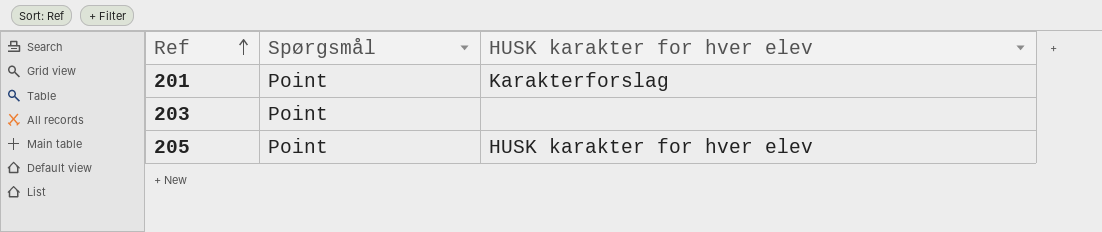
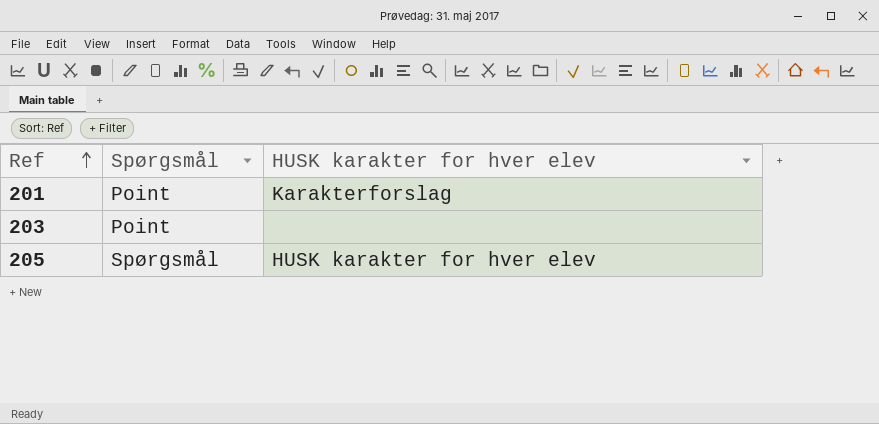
205 | Spørgsmål: Point -> Spørgsmål

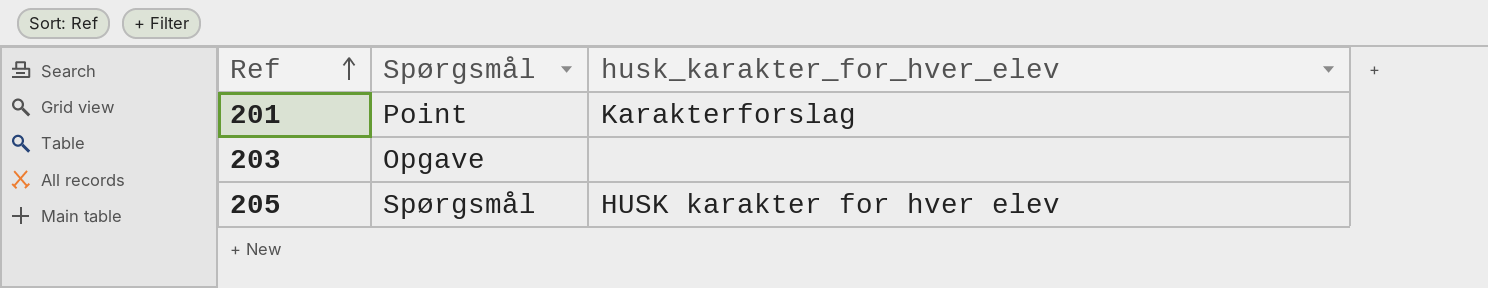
column name: HUSK karakter for hver elev -> husk_karakter_for_hver_elev
203 | Spørgsmål: Point -> Opgave

